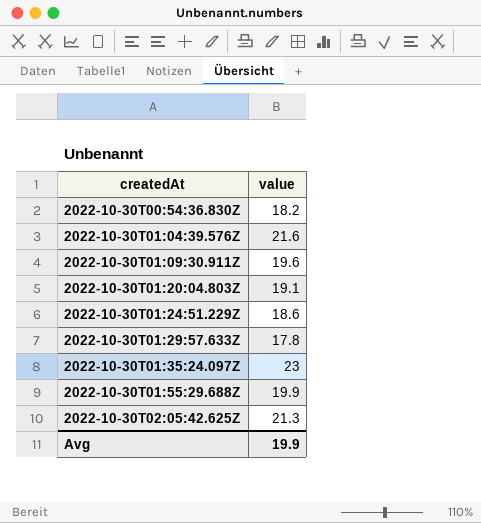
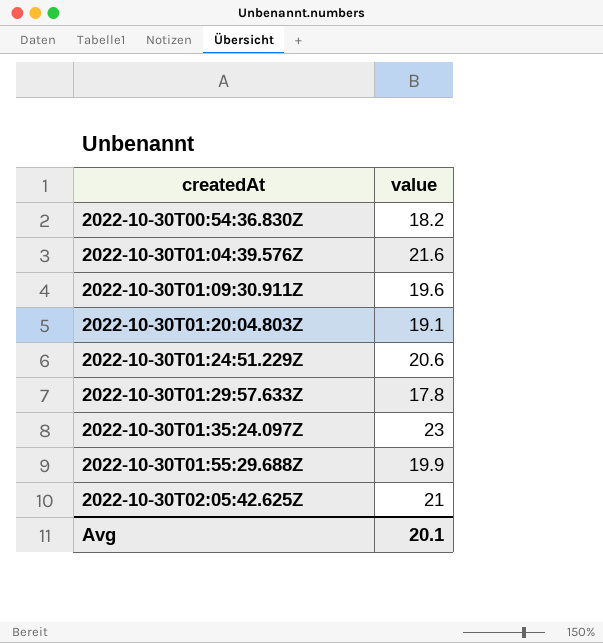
2022-10-30T01:24:51.229Z | value: 18.6 -> 20.6
2022-10-30T02:05:42.625Z | value: 21.3 -> 21
Avg | value: 19.9 -> 20.1

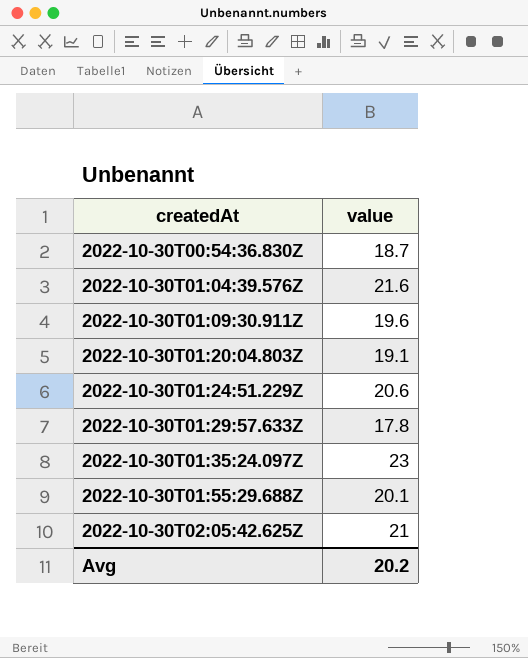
2022-10-30T00:54:36.830Z | value: 18.2 -> 18.7
2022-10-30T01:55:29.688Z | value: 19.9 -> 20.1
Avg | value: 20.1 -> 20.2

